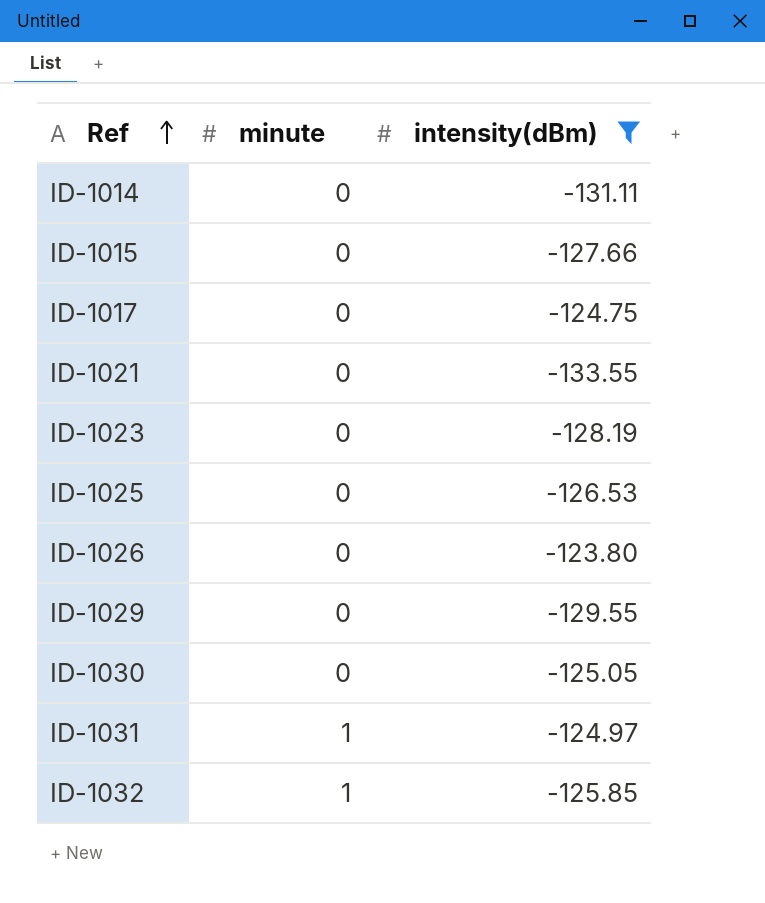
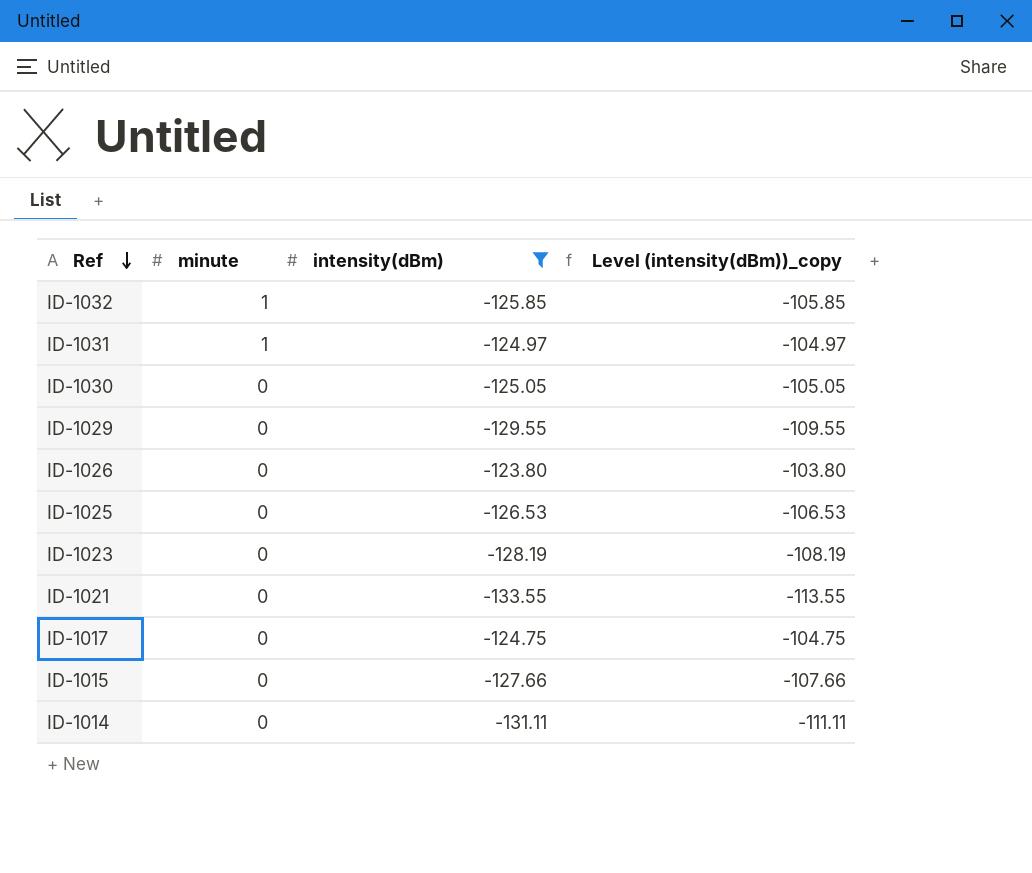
row order: Ref ascending -> Ref descending
column Level (intensity(dBm))_copy | formula: none -> [intensity(dBm)] + 20

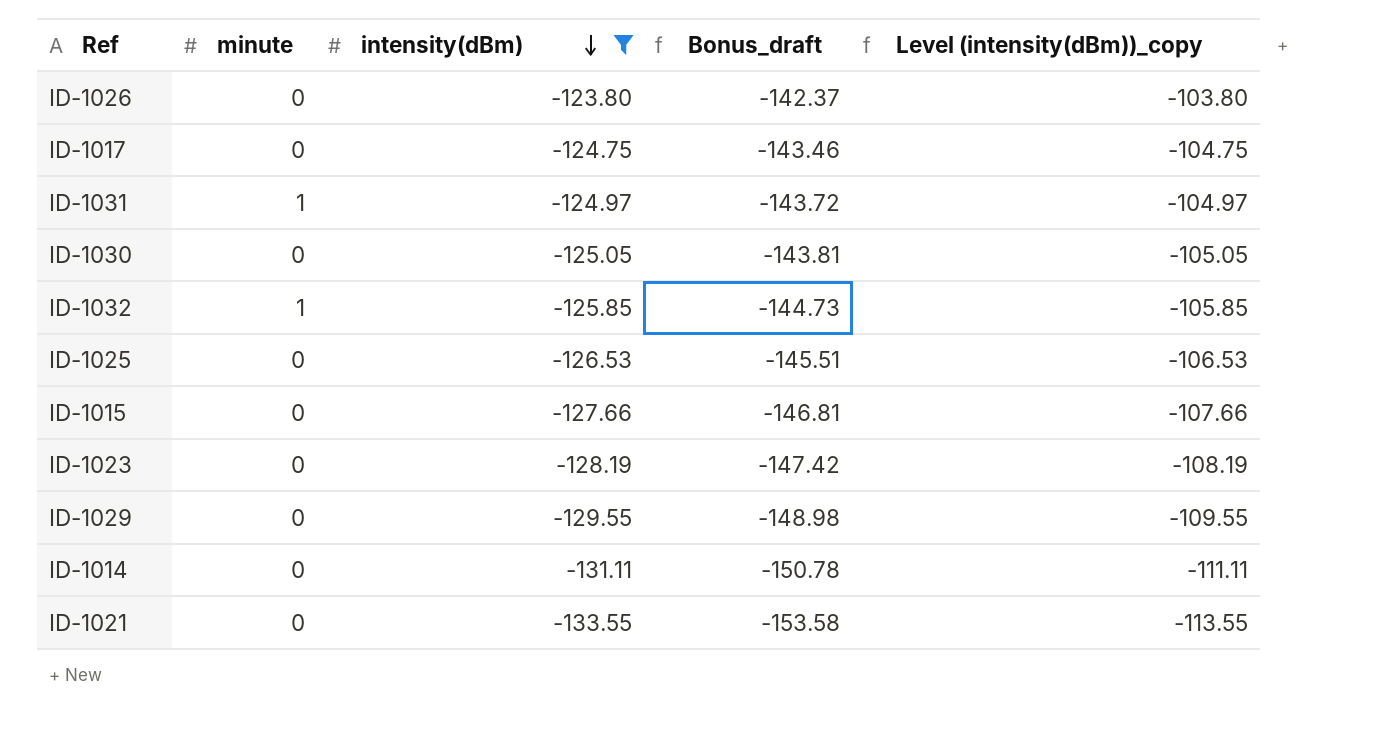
row order: Ref descending -> intensity(dBm) descending
column Bonus_draft | formula: none -> [intensity(dBm)] * 1.15

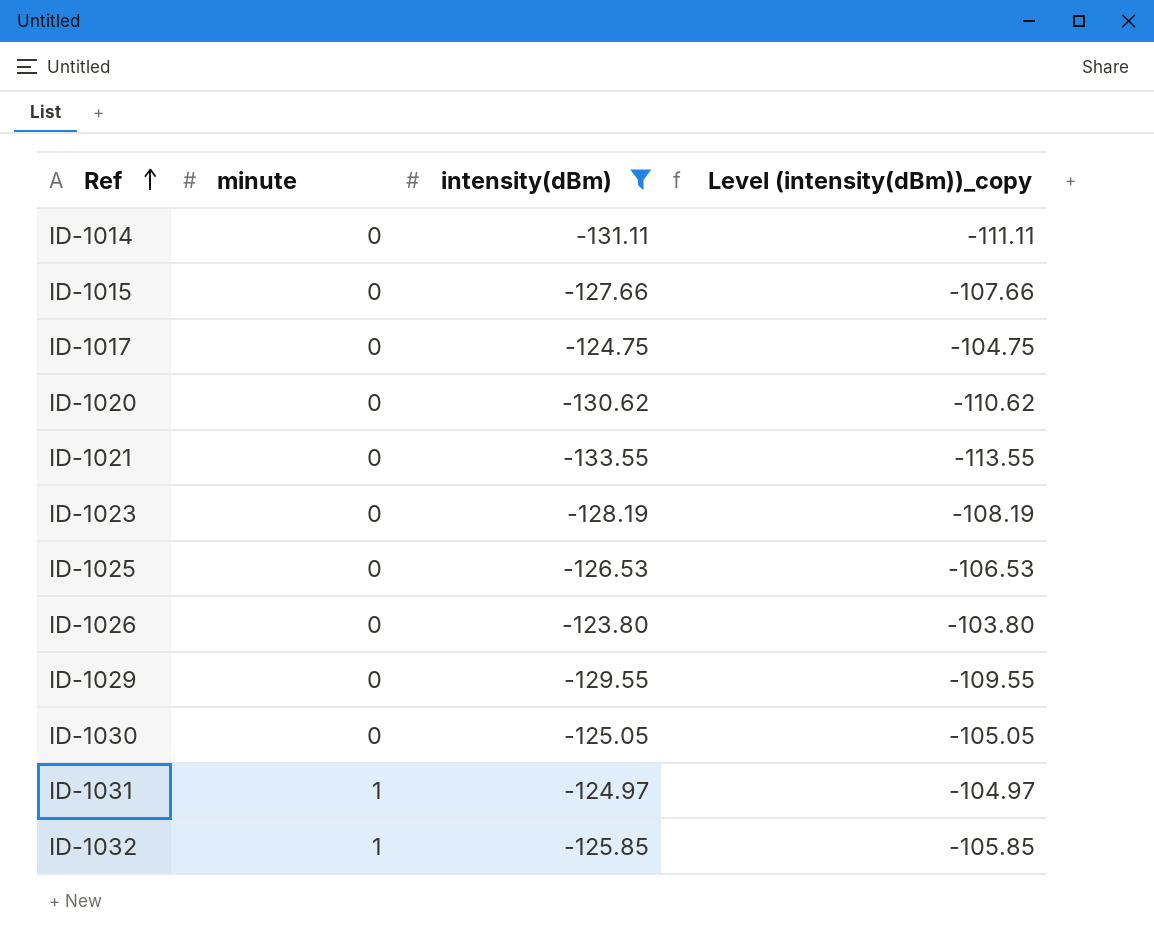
row order: intensity(dBm) descending -> Ref ascending
column Bonus_draft | formula: [intensity(dBm)] * 1.15 -> none
row ID-1020: none -> 0 | -130.62 | -110.62

